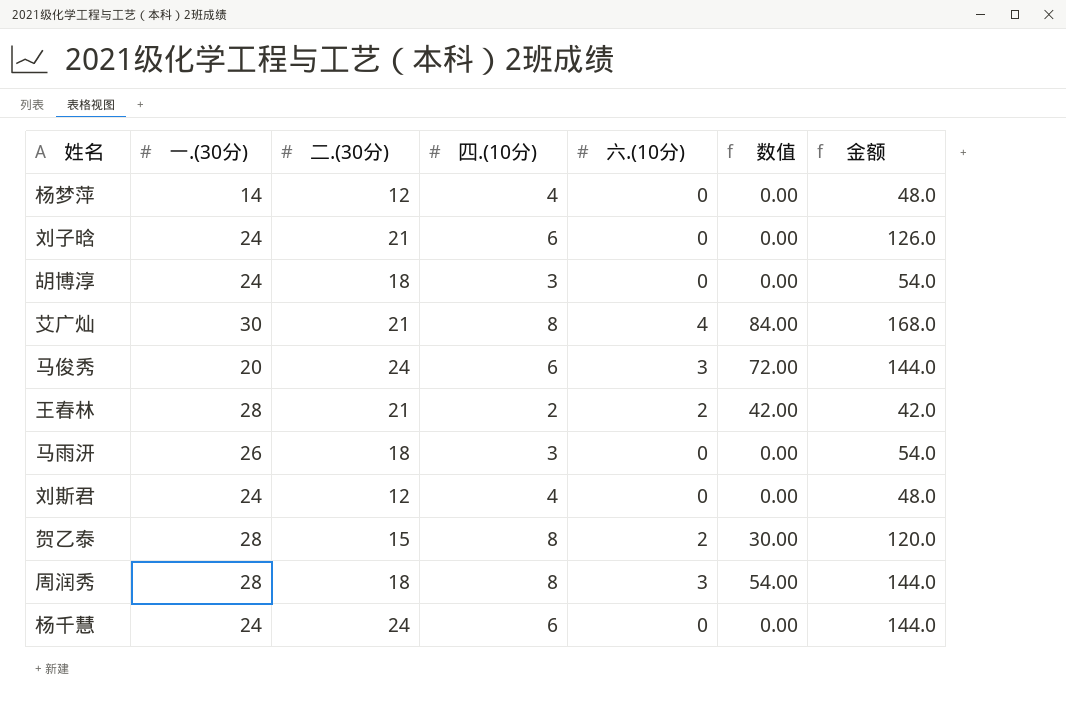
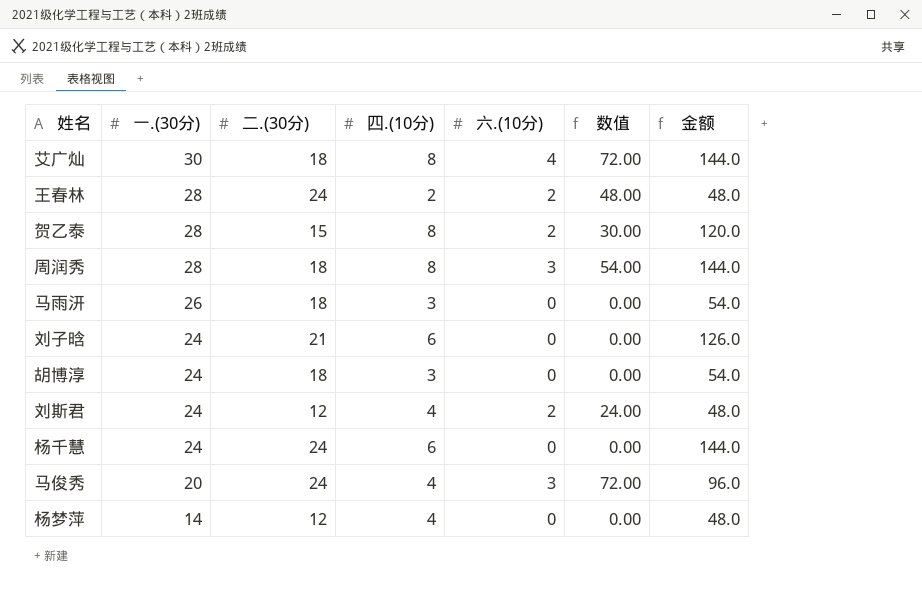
row order: none -> 一.(30分) descending
艾广灿 | 二.(30分): 21 -> 18
艾广灿 | 数值: 84.00 -> 72.00
艾广灿 | 金额: 168.0 -> 144.0
王春林 | 二.(30分): 21 -> 24
王春林 | 数值: 42.00 -> 48.00
王春林 | 金额: 42.0 -> 48.0
刘斯君 | 六.(10分): 0 -> 2
刘斯君 | 数值: 0.00 -> 24.00
马俊秀 | 四.(10分): 6 -> 4
马俊秀 | 金额: 144.0 -> 96.0

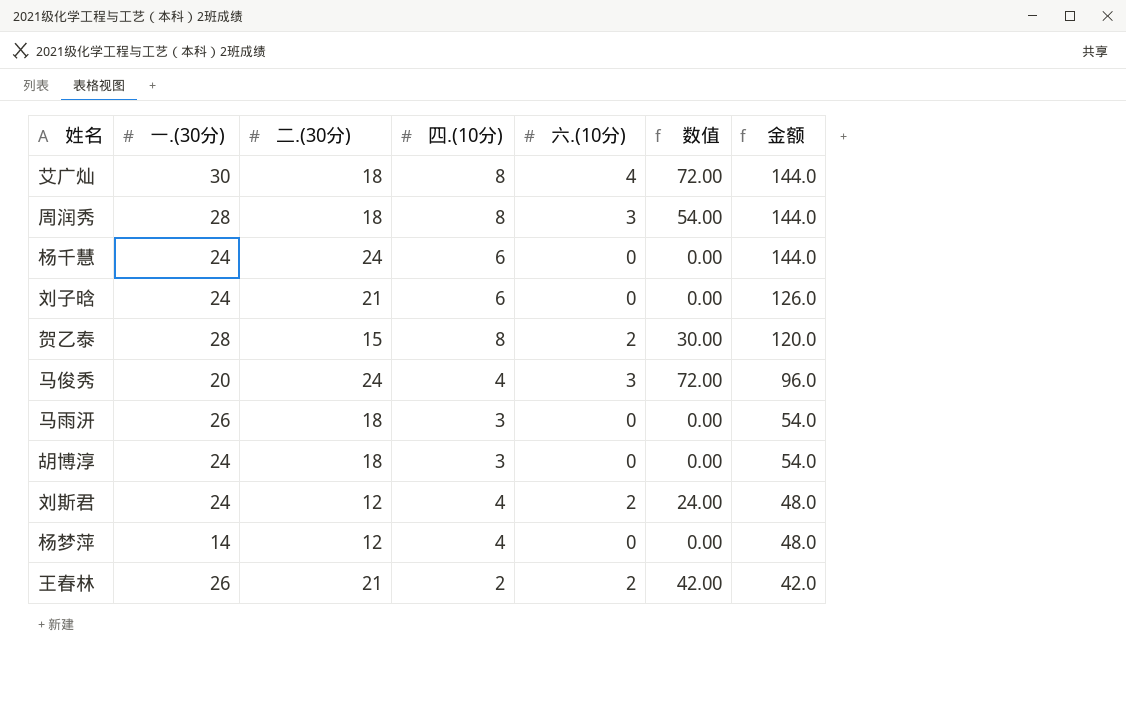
row order: 一.(30分) descending -> 金额 descending
王春林 | 一.(30分): 28 -> 26
王春林 | 二.(30分): 24 -> 21
王春林 | 数值: 48.00 -> 42.00
王春林 | 金额: 48.0 -> 42.0

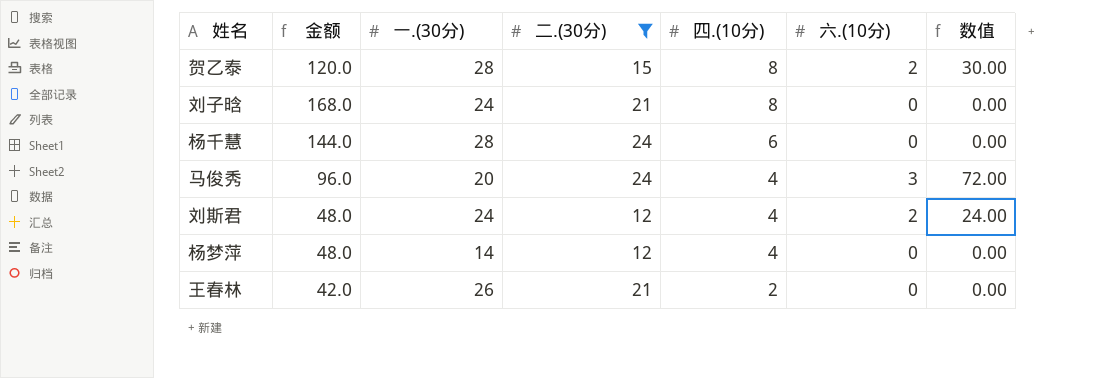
filter: none -> 二.(30分) != 18
row order: 金额 descending -> 四.(10分) descending
column 金额 | position: 7 -> 2
刘子晗 | 金额: 126.0 -> 168.0
刘子晗 | 四.(10分): 6 -> 8
杨千慧 | 一.(30分): 24 -> 28
王春林 | 六.(10分): 2 -> 0
王春林 | 数值: 42.00 -> 0.00

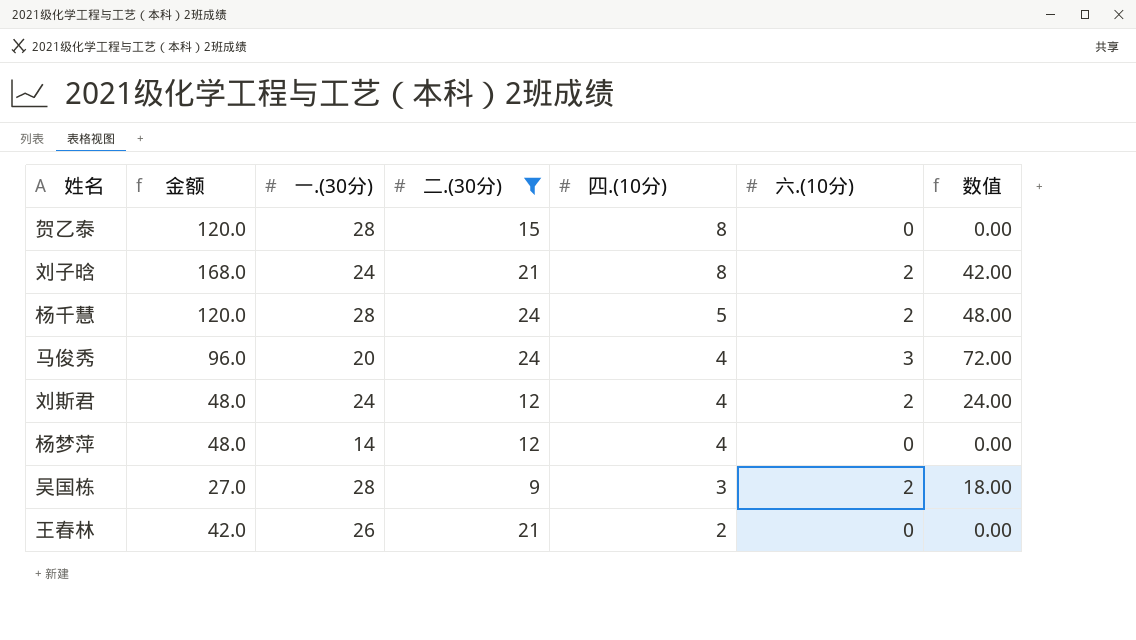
贺乙泰 | 六.(10分): 2 -> 0
贺乙泰 | 数值: 30.00 -> 0.00
刘子晗 | 六.(10分): 0 -> 2
刘子晗 | 数值: 0.00 -> 42.00
杨千慧 | 金额: 144.0 -> 120.0
杨千慧 | 四.(10分): 6 -> 5
杨千慧 | 六.(10分): 0 -> 2
杨千慧 | 数值: 0.00 -> 48.00
row 吴国栋: none -> 27.0 | 28 | 9 | 3 | 2 | 18.00

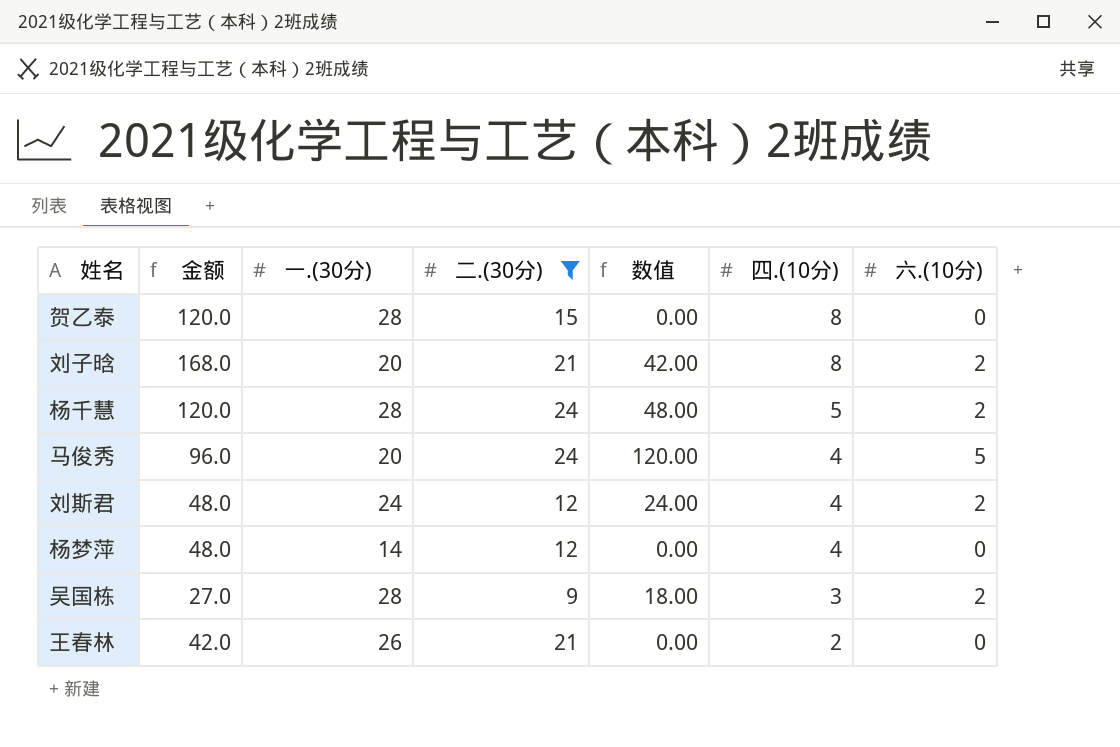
column 数值 | position: 7 -> 5
刘子晗 | 一.(30分): 24 -> 20
马俊秀 | 数值: 72.00 -> 120.00
马俊秀 | 六.(10分): 3 -> 5

